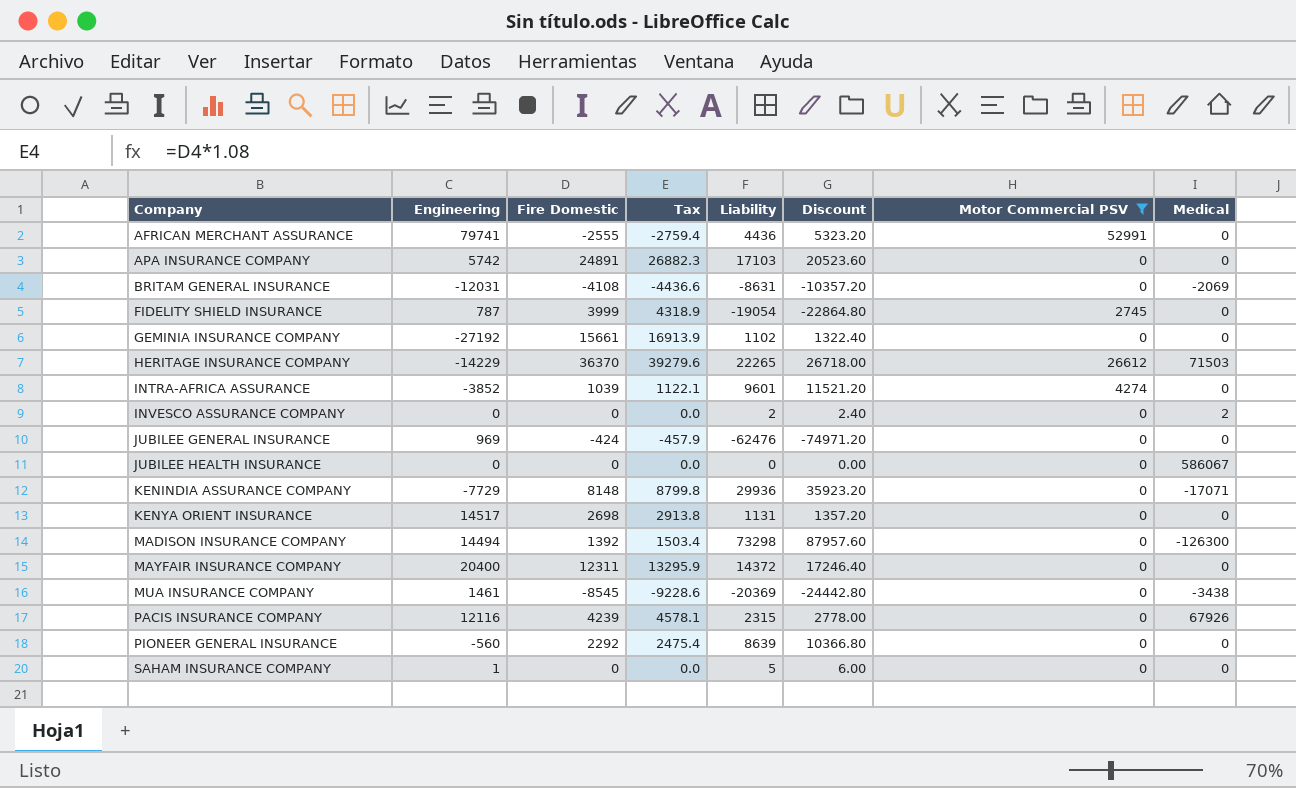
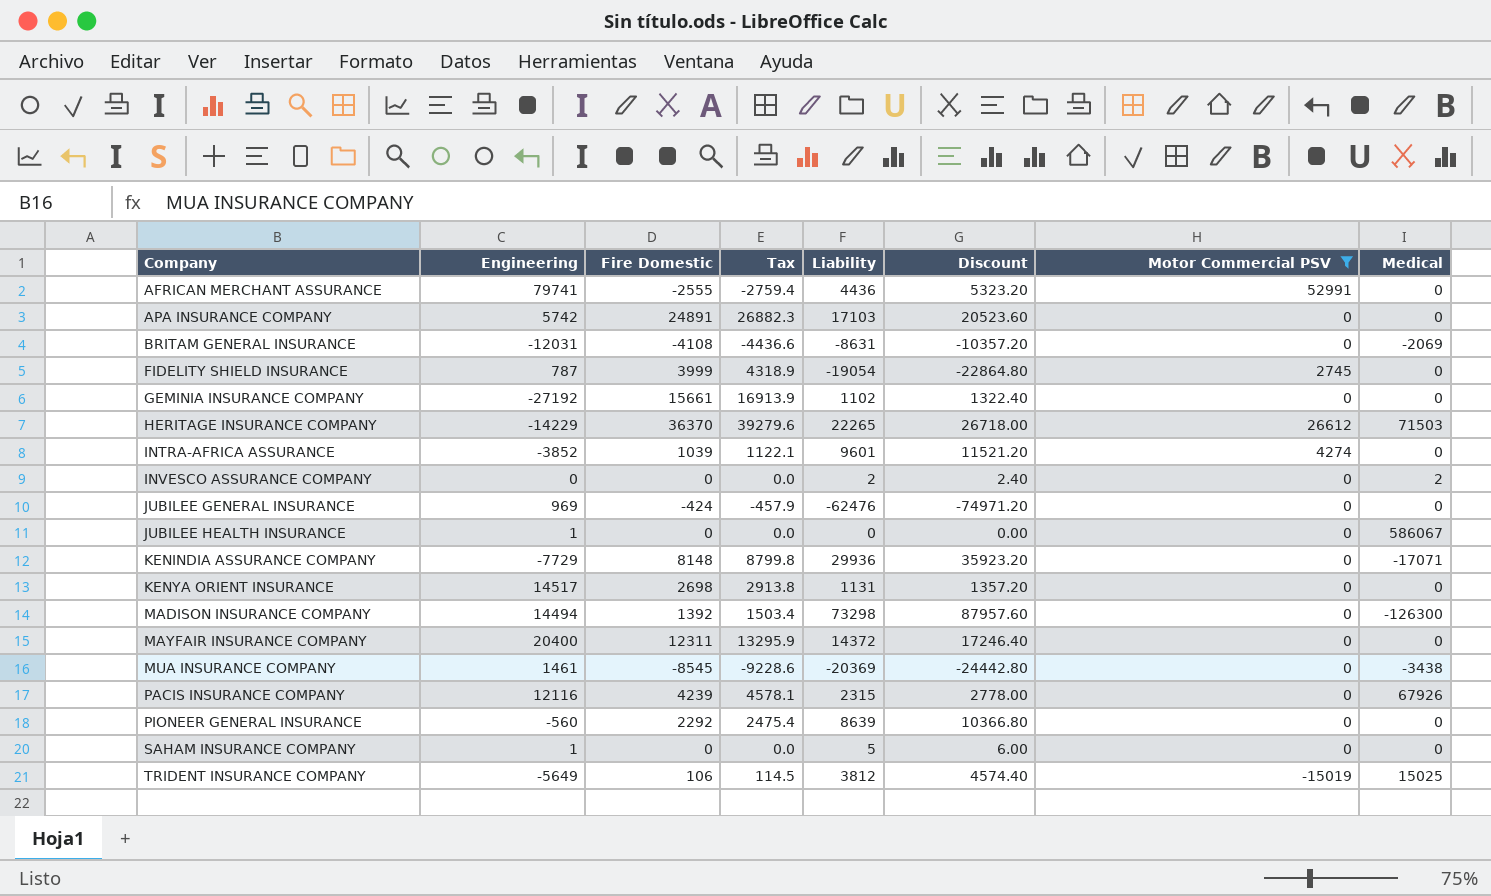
JUBILEE HEALTH INSURANCE | Engineering: 0 -> 1
row TRIDENT INSURANCE COMPANY: none -> -5649 | 106 | 114.5 | 3812 | 4574.40 | -15019 | 15025

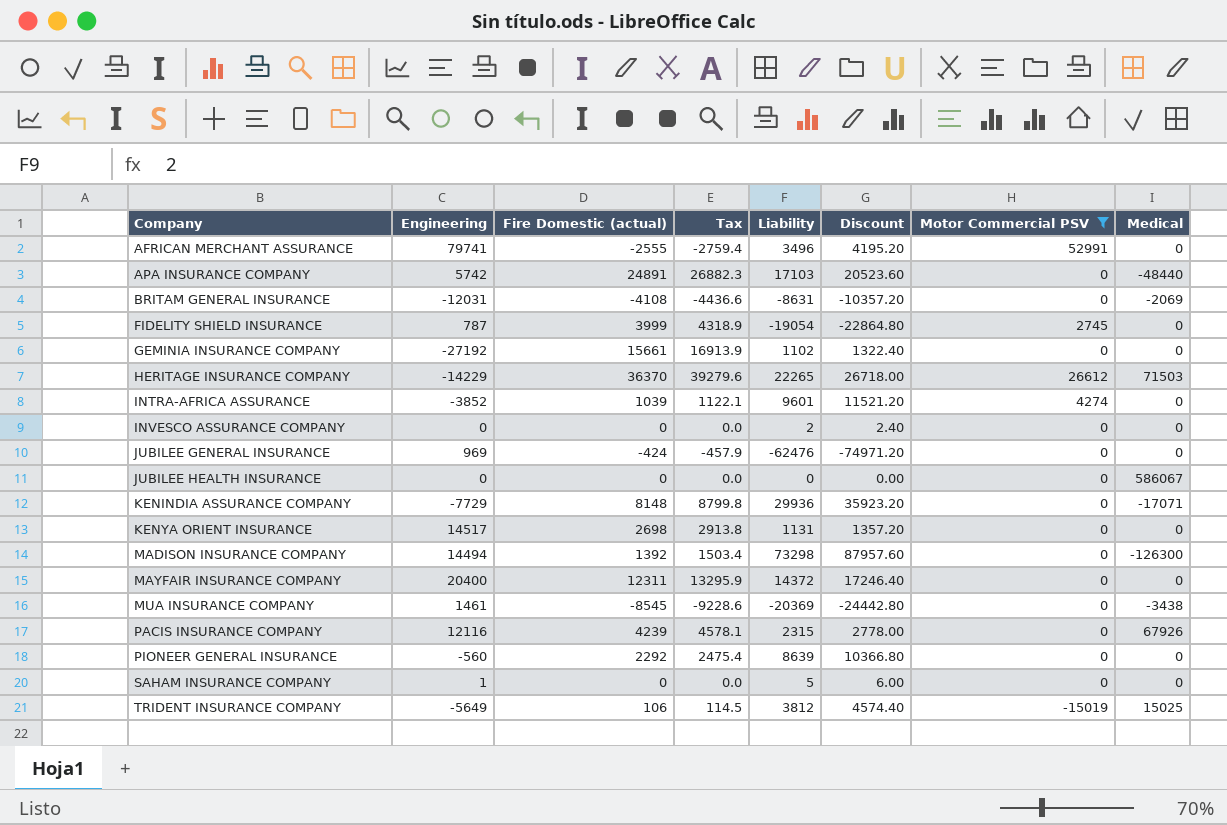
column name: Fire Domestic -> Fire Domestic (actual)
AFRICAN MERCHANT ASSURANCE | Liability: 4436 -> 3496
AFRICAN MERCHANT ASSURANCE | Discount: 5323.20 -> 4195.20
APA INSURANCE COMPANY | Medical: 0 -> -48440
INVESCO ASSURANCE COMPANY | Medical: 2 -> 0
JUBILEE HEALTH INSURANCE | Engineering: 1 -> 0

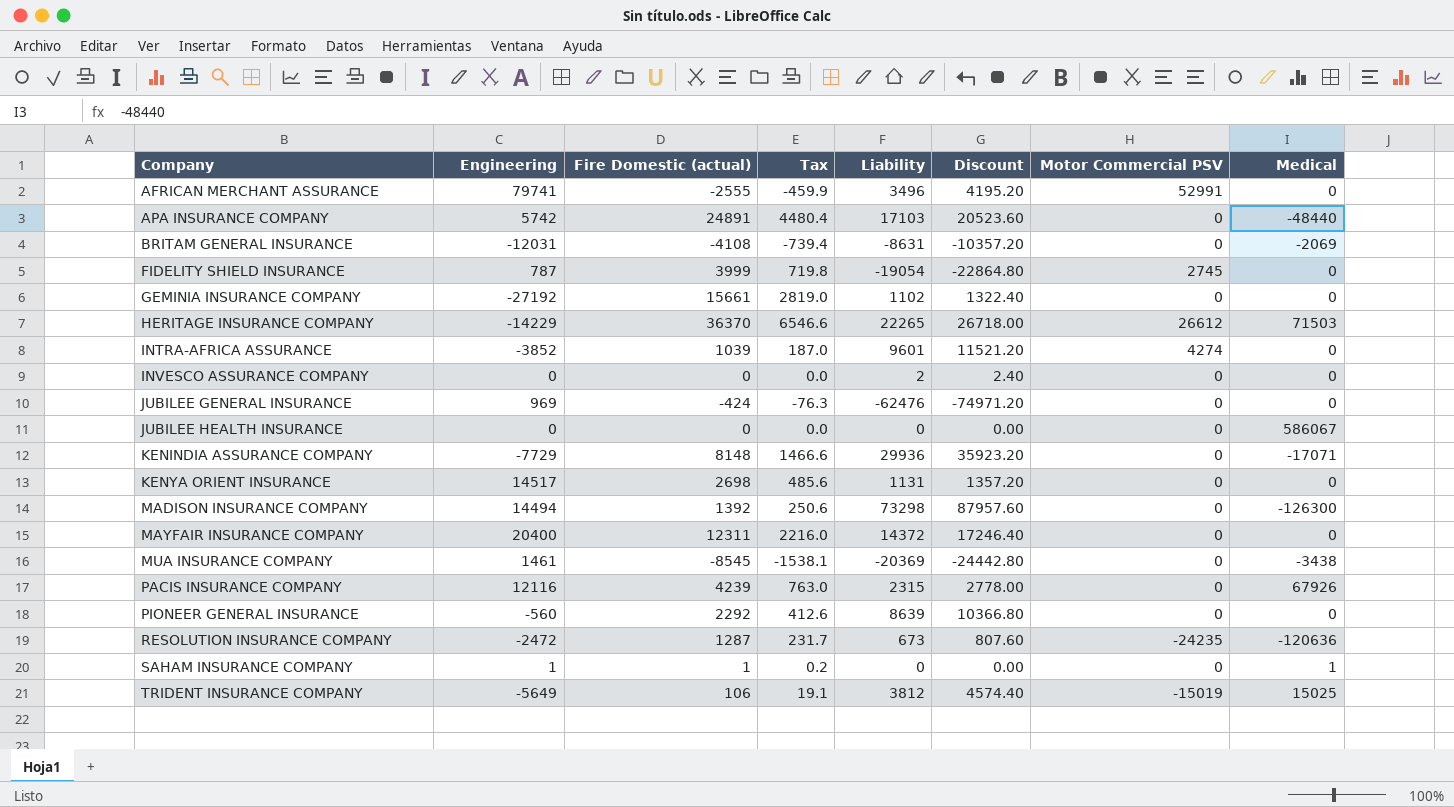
filter: Motor Commercial PSV != -24235 -> none
column Tax | formula: [Fire Domestic (actual)] * 1.08 -> [Fire Domestic (actual)] * 0.18
SAHAM INSURANCE COMPANY | Fire Domestic (actual): 0 -> 1
SAHAM INSURANCE COMPANY | Liability: 5 -> 0
SAHAM INSURANCE COMPANY | Discount: 6.00 -> 0.00
SAHAM INSURANCE COMPANY | Medical: 0 -> 1

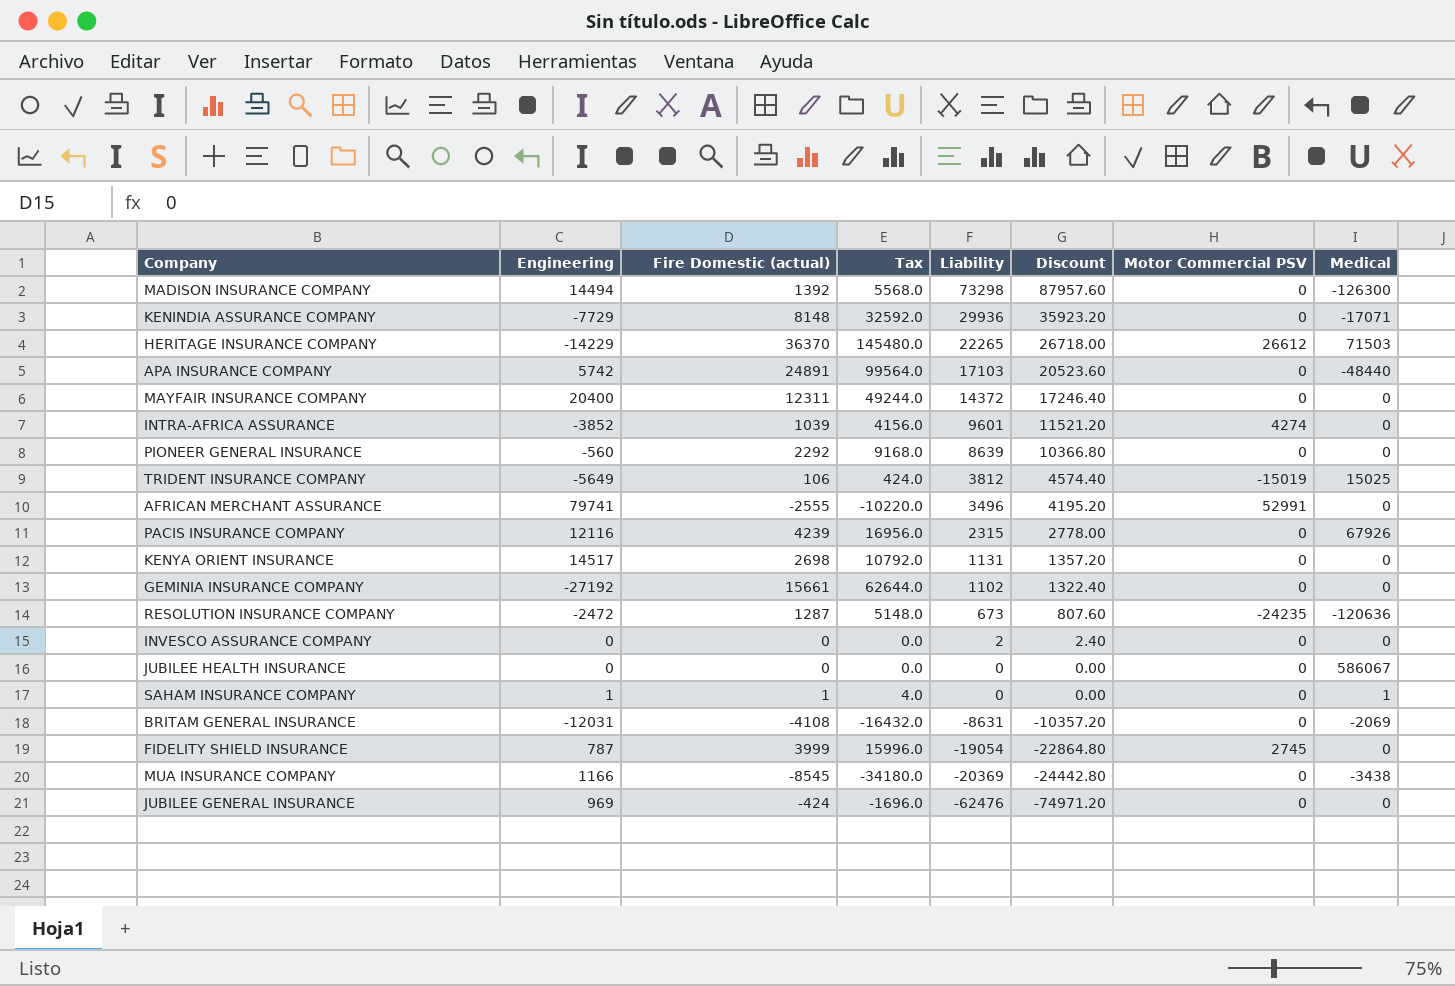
row order: Company ascending -> Liability descending
column Tax | formula: [Fire Domestic (actual)] * 0.18 -> [Fire Domestic (actual)] * 4
MUA INSURANCE COMPANY | Engineering: 1461 -> 1166

